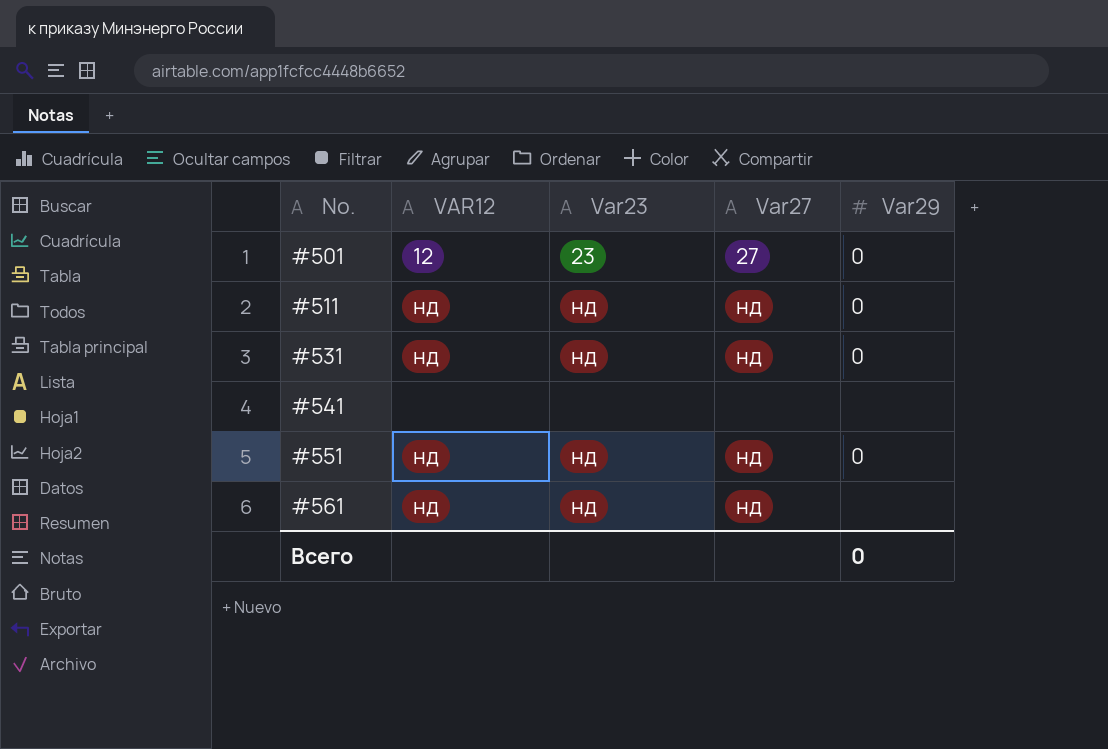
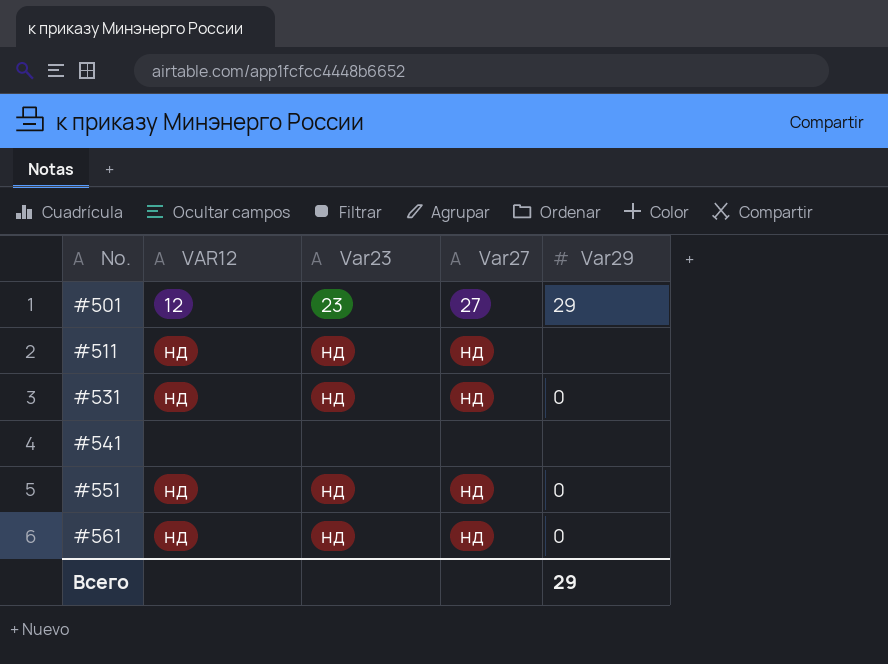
#501 | Var29: 0 -> 29
#511 | Var29: 0 -> none
#561 | Var29: none -> 0
Всего | Var29: 0 -> 29

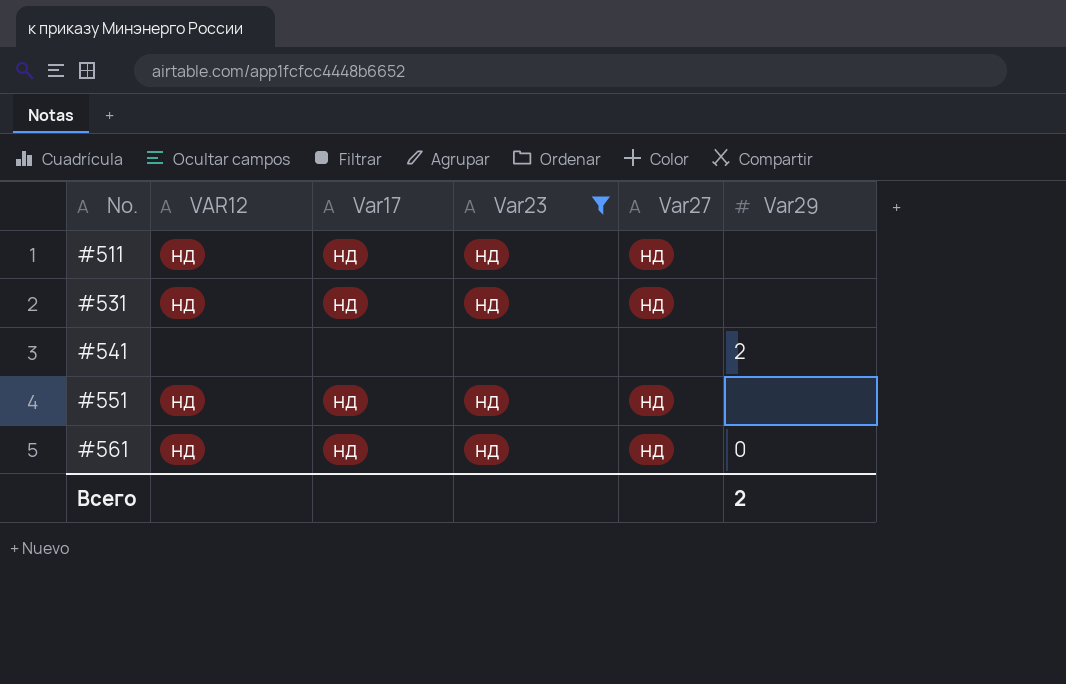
filter: none -> Var23 != 23
column Var17 | position: none -> 3
#531 | Var29: 0 -> none
#541 | Var29: none -> 2
#551 | Var29: 0 -> none
Всего | Var29: 29 -> 2

